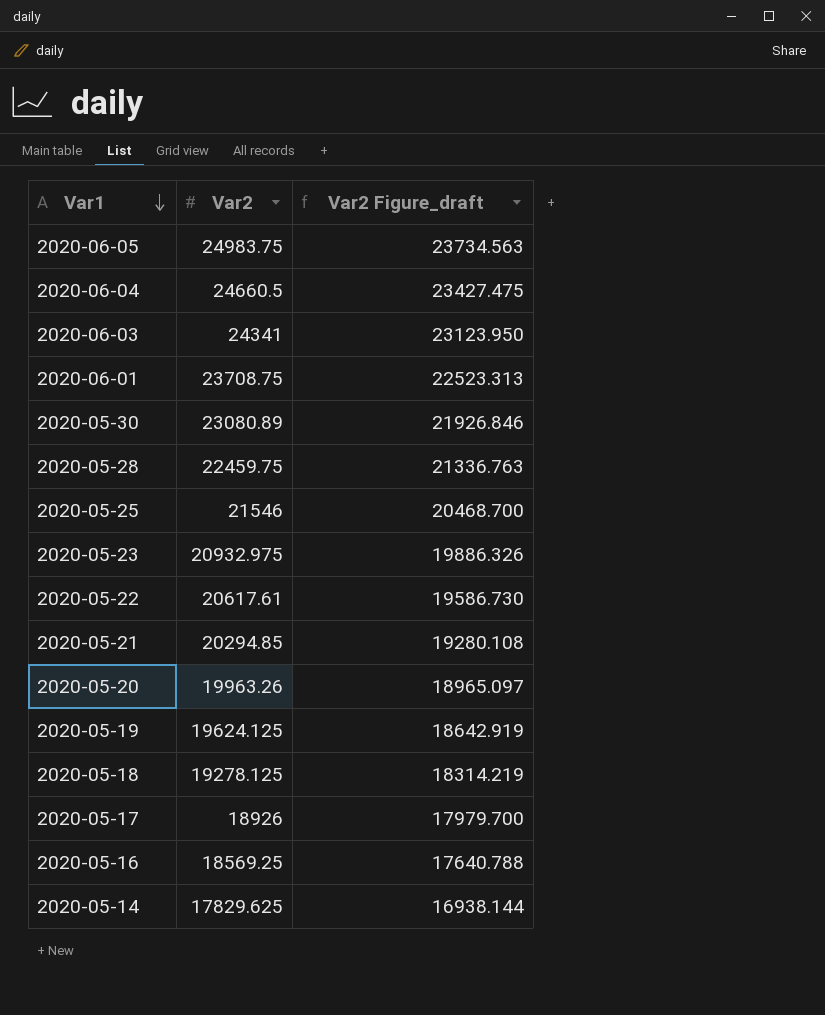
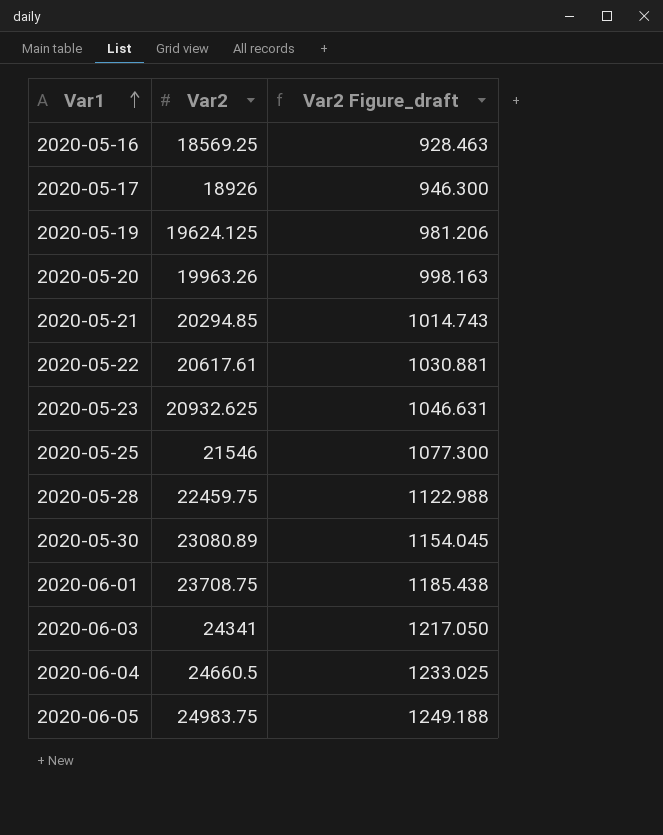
row order: Var1 descending -> Var1 ascending
column Var2 Figure_draft | formula: [Var2] * 0.95 -> [Var2] * 0.05
row 2020-05-18: 19278.125 | 18314.219 -> none
row 2020-05-14: 17829.625 | 16938.144 -> none
2020-05-23 | Var2: 20932.975 -> 20932.625

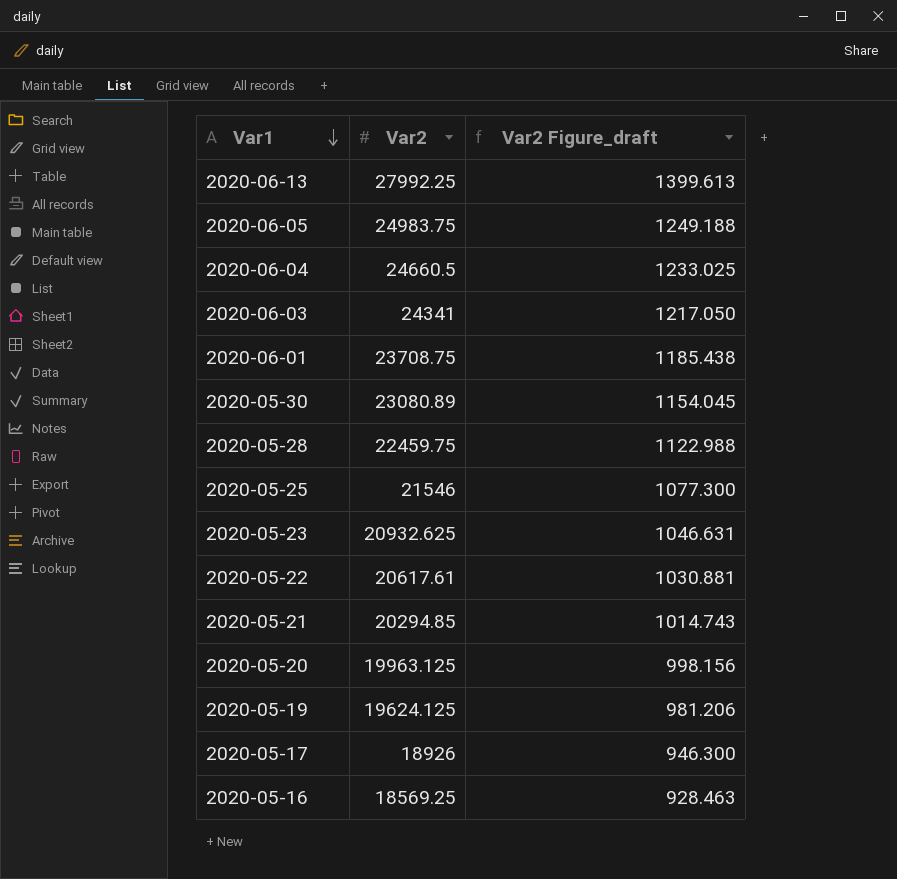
row order: Var1 ascending -> Var1 descending
row 2020-06-13: none -> 27992.25 | 1399.613
2020-05-20 | Var2: 19963.26 -> 19963.125
2020-05-20 | Var2 Figure_draft: 998.163 -> 998.156

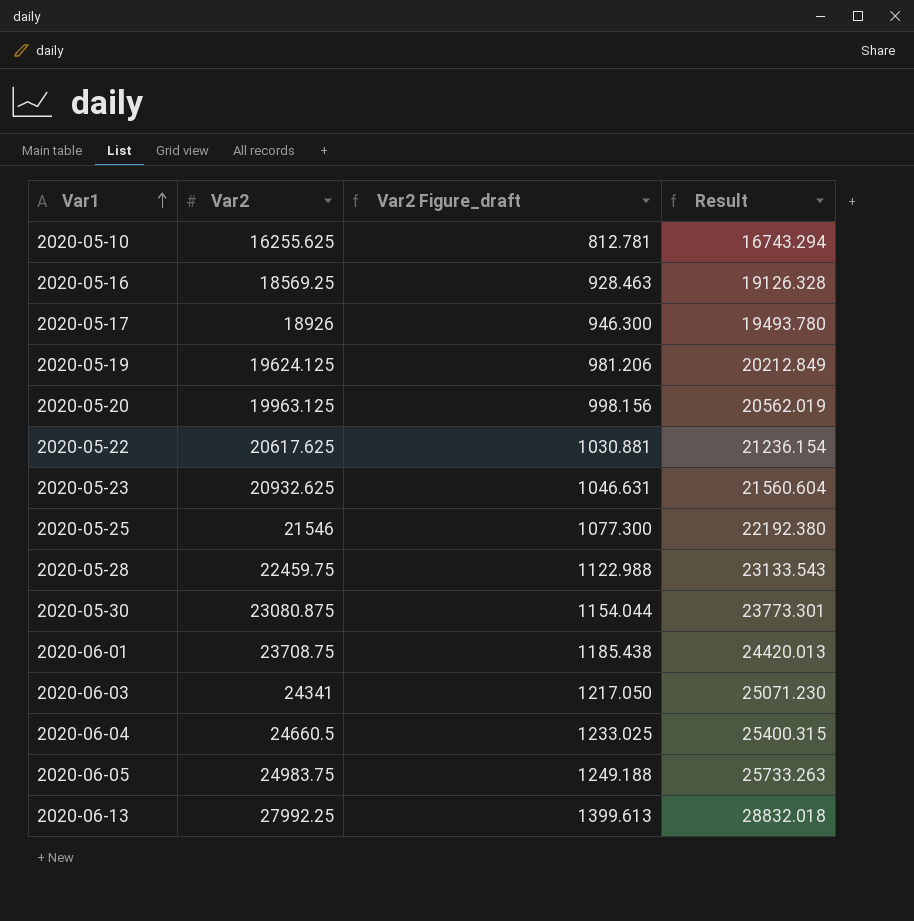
row order: Var1 descending -> Var1 ascending
column Result | formula: none -> [Var2] * 1.03
row 2020-05-21: 20294.85 | 1014.743 -> none
row 2020-05-10: none -> 16255.625 | 812.781 | 16743.294
2020-05-22 | Var2: 20617.61 -> 20617.625
2020-05-30 | Var2: 23080.89 -> 23080.875
2020-05-30 | Var2 Figure_draft: 1154.045 -> 1154.044

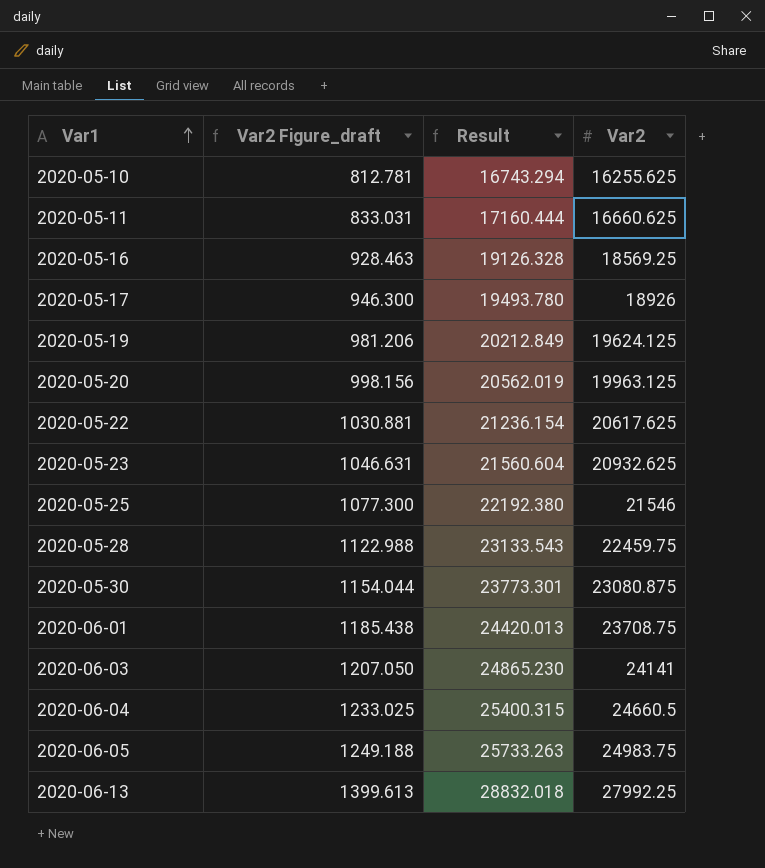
column Var2 | position: 2 -> 4
row 2020-05-11: none -> 833.031 | 17160.444 | 16660.625
2020-06-03 | Var2 Figure_draft: 1217.050 -> 1207.050
2020-06-03 | Result: 25071.230 -> 24865.230
2020-06-03 | Var2: 24341 -> 24141

